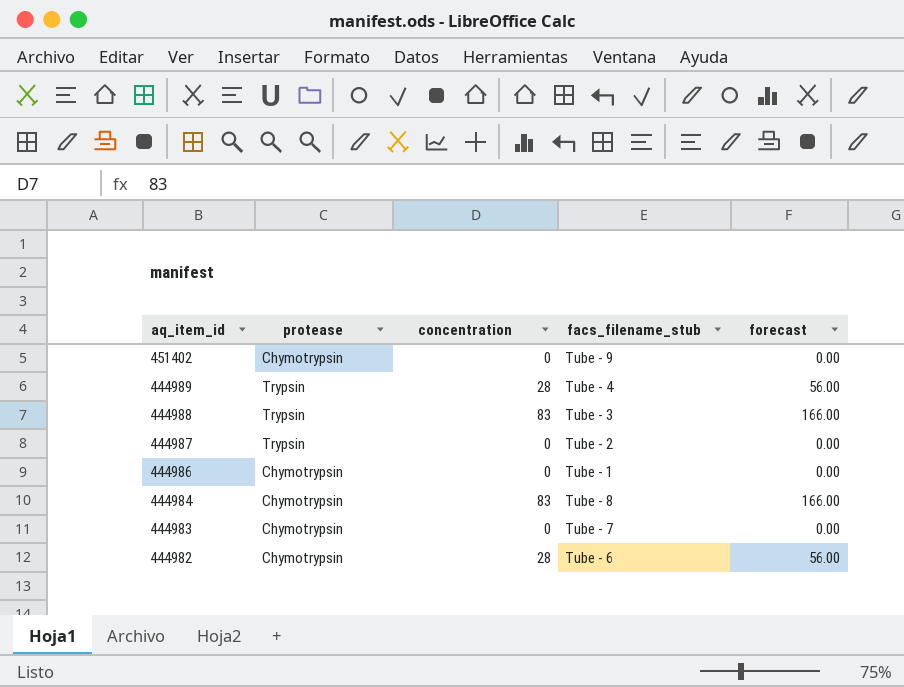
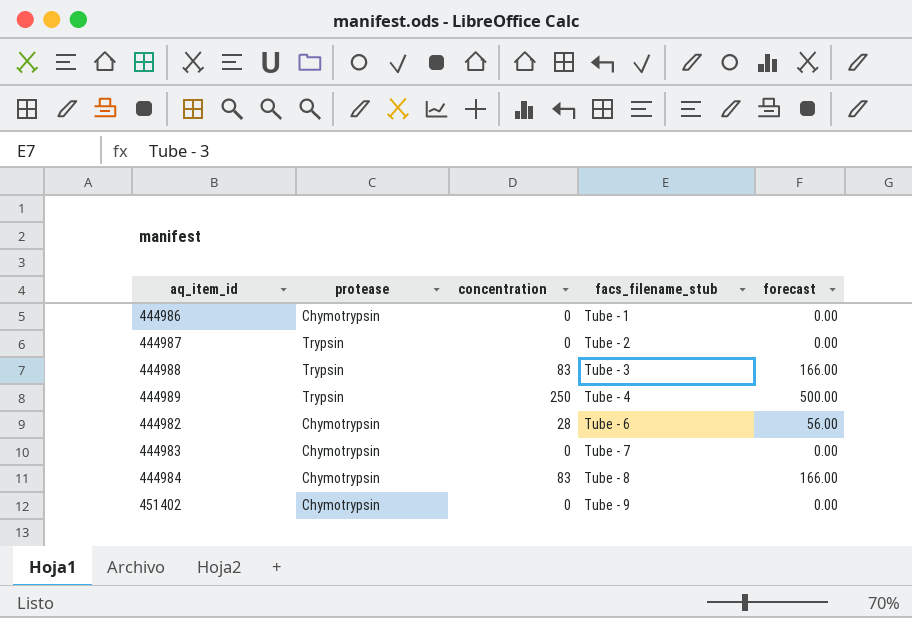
row order: aq_item_id descending -> facs_filename_stub ascending
444989 | concentration: 28 -> 250
444989 | forecast: 56.00 -> 500.00

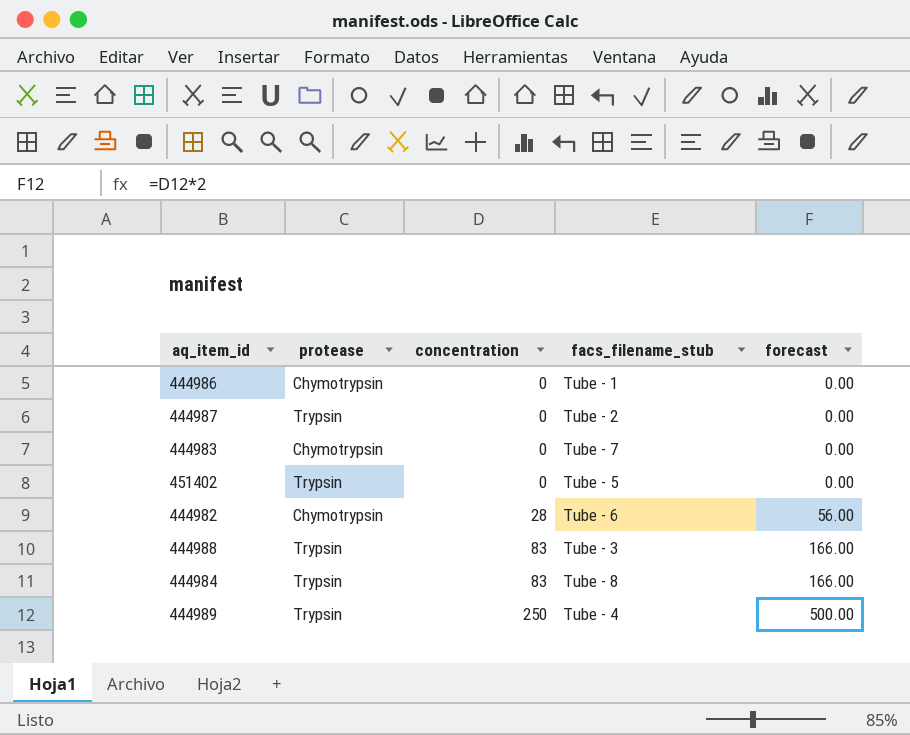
row order: facs_filename_stub ascending -> concentration ascending
451402 | protease: Chymotrypsin -> Trypsin
451402 | facs_filename_stub: Tube - 9 -> Tube - 5
444984 | protease: Chymotrypsin -> Trypsin

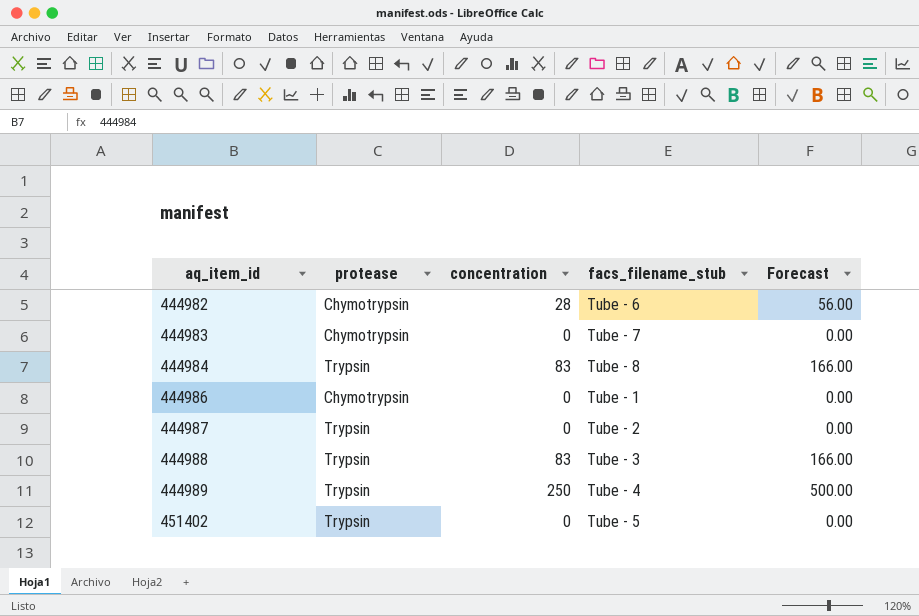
row order: concentration ascending -> aq_item_id ascending
column name: forecast -> Forecast

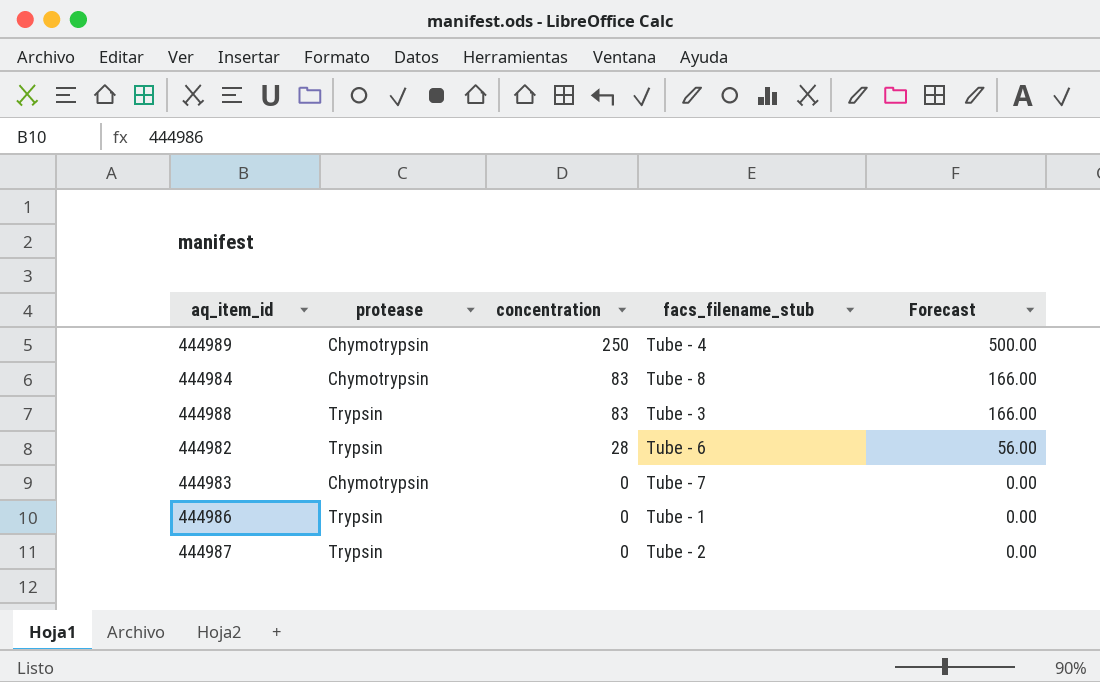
row order: aq_item_id ascending -> concentration descending
row 451402: Trypsin | 0 | Tube - 5 | 0.00 -> none
444989 | protease: Trypsin -> Chymotrypsin
444984 | protease: Trypsin -> Chymotrypsin
444982 | protease: Chymotrypsin -> Trypsin
444986 | protease: Chymotrypsin -> Trypsin

